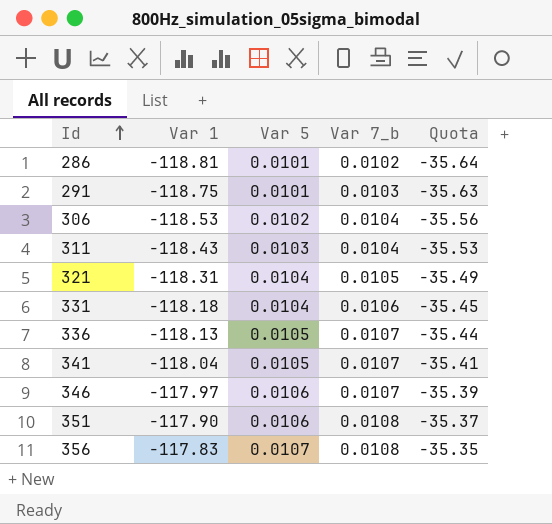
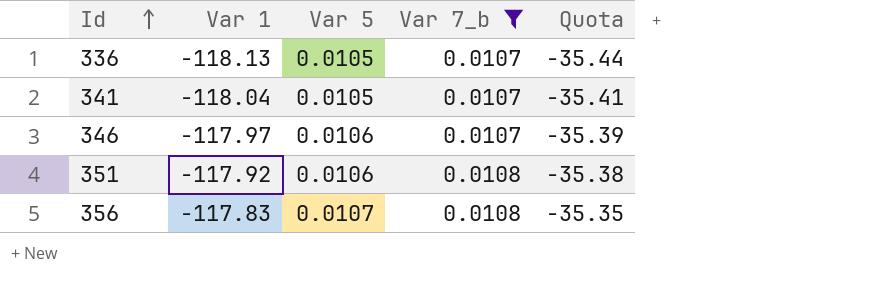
filter: none -> Var 7_b >= 0.0107
351 | Var 1: -117.90 -> -117.92
351 | Quota: -35.37 -> -35.38

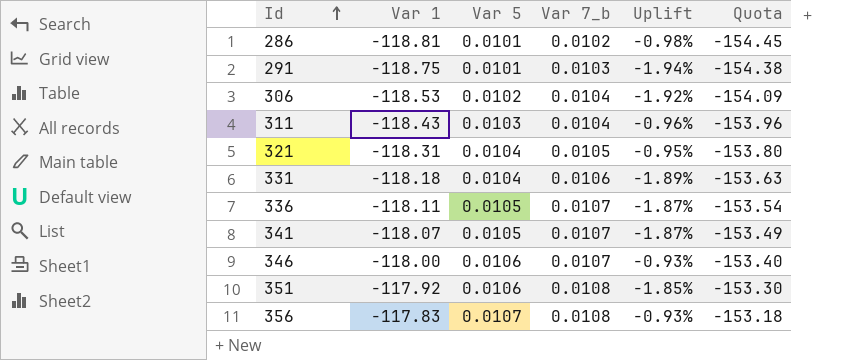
filter: Var 7_b >= 0.0107 -> none
column Uplift | formula: none -> ([Var 5] - [Var 7_b]) / [Var 7_b]
column Quota | formula: [Var 1] * 0.3 -> [Var 1] * 1.3
336 | Var 1: -118.13 -> -118.11
341 | Var 1: -118.04 -> -118.07
346 | Var 1: -117.97 -> -118.00

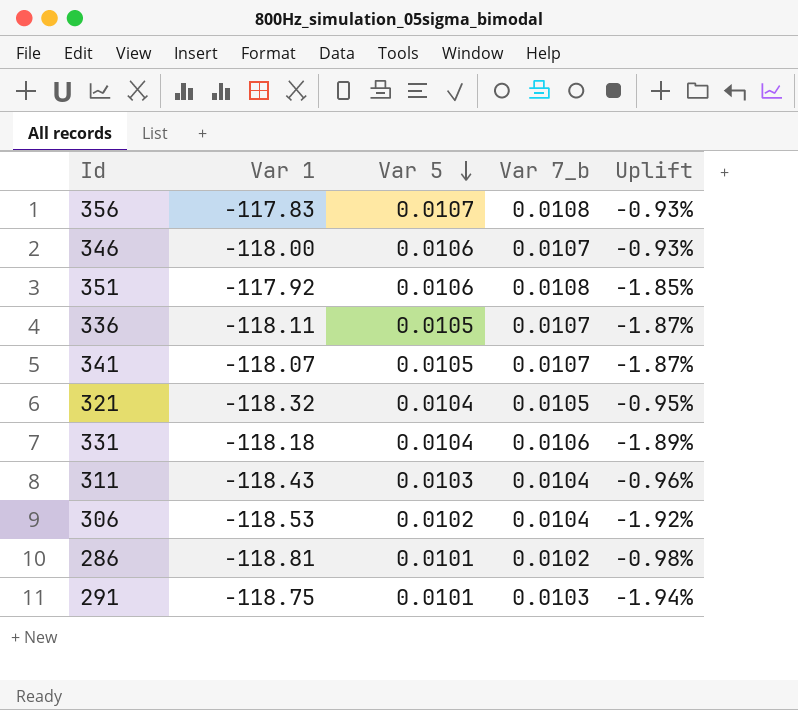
row order: Id ascending -> Var 5 descending
column Quota | formula: [Var 1] * 1.3 -> none
321 | Var 1: -118.31 -> -118.32

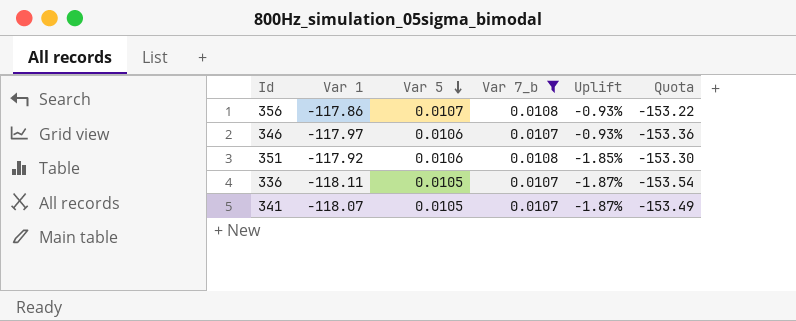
filter: none -> Var 7_b >= 0.0107
column Quota | formula: none -> [Var 1] * 1.3
356 | Var 1: -117.83 -> -117.86
346 | Var 1: -118.00 -> -117.97

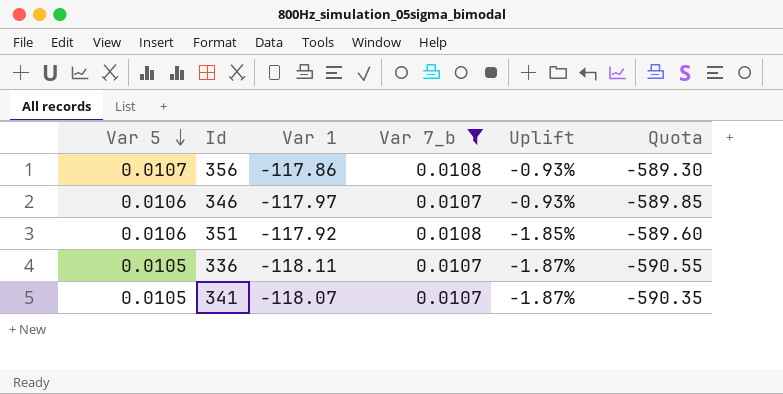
column Var 5 | position: 3 -> 1
column Quota | formula: [Var 1] * 1.3 -> [Var 1] * 5

